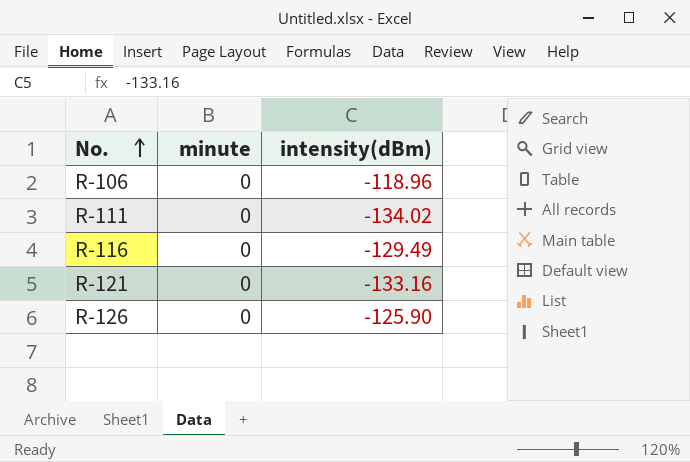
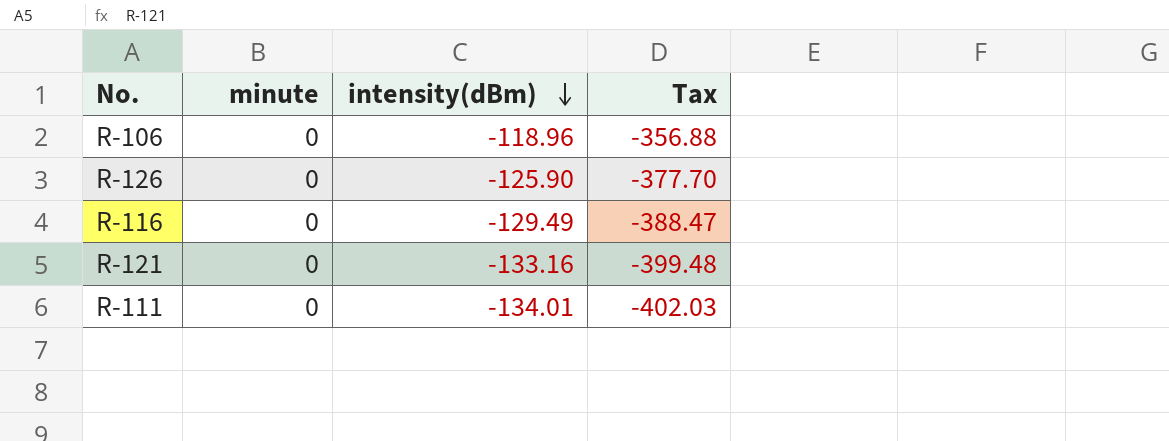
row order: No. ascending -> intensity(dBm) descending
column Tax | formula: none -> [intensity(dBm)] * 3
R-111 | intensity(dBm): -134.02 -> -134.01

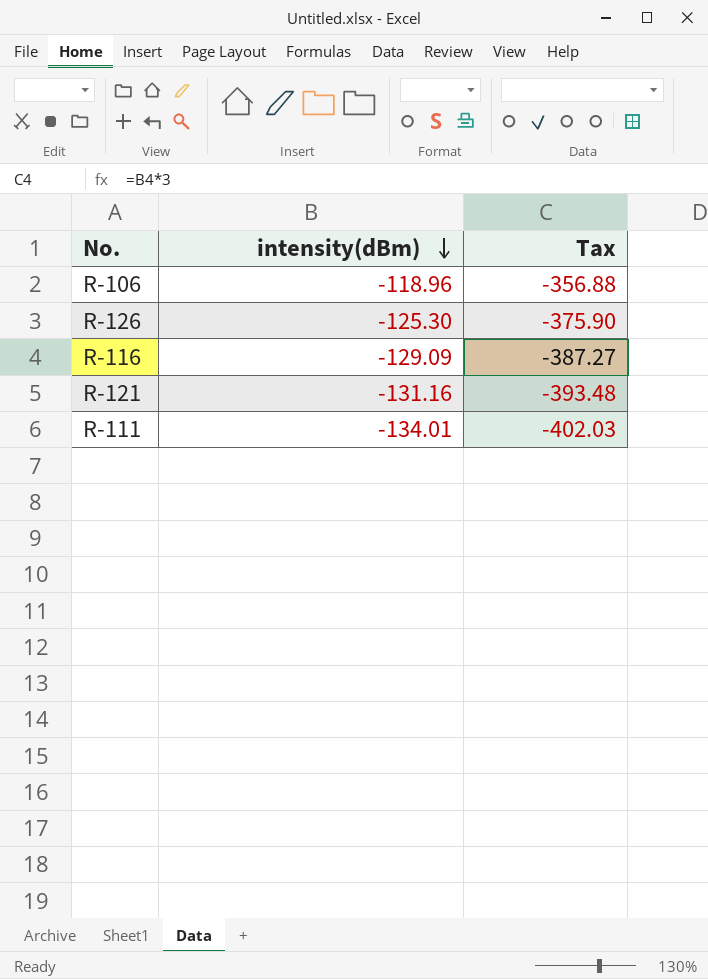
column minute | position: 2 -> none
R-126 | intensity(dBm): -125.90 -> -125.30
R-126 | Tax: -377.70 -> -375.90
R-116 | intensity(dBm): -129.49 -> -129.09
R-116 | Tax: -388.47 -> -387.27
R-121 | intensity(dBm): -133.16 -> -131.16
R-121 | Tax: -399.48 -> -393.48

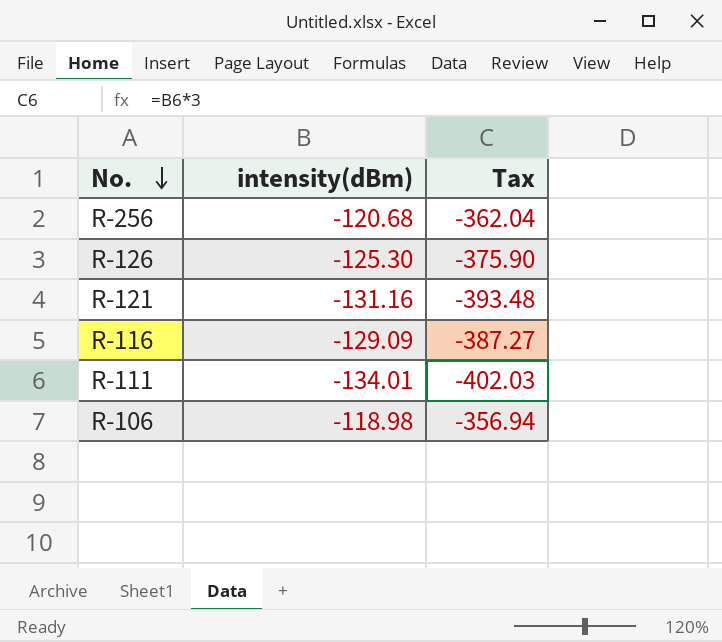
row order: intensity(dBm) descending -> No. descending
row R-256: none -> -120.68 | -362.04
R-106 | intensity(dBm): -118.96 -> -118.98
R-106 | Tax: -356.88 -> -356.94

